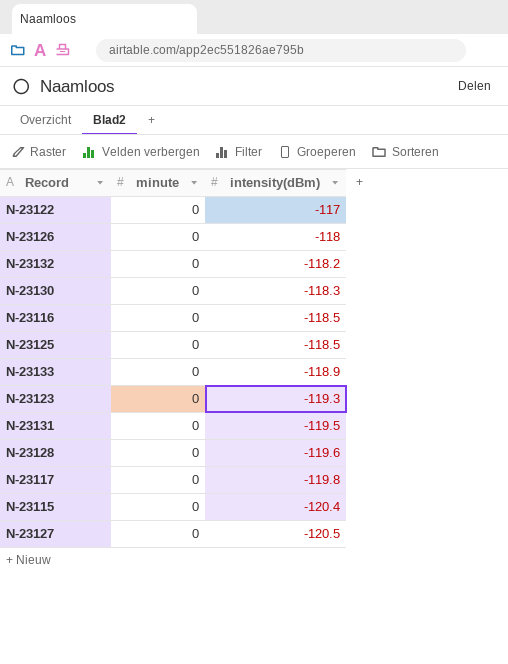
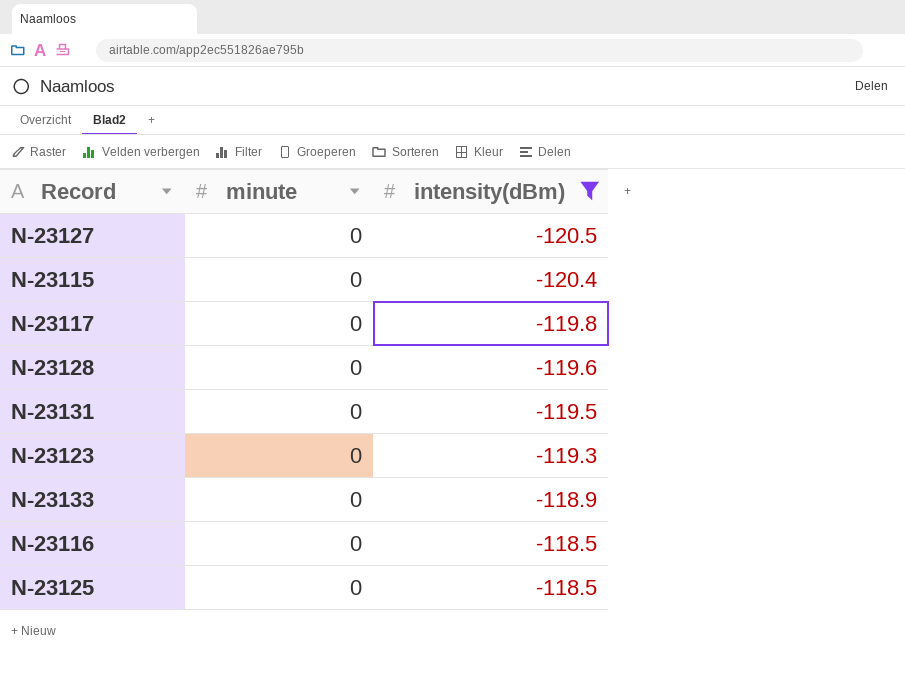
filter: none -> intensity(dBm) <= -118.5
row order: intensity(dBm) descending -> intensity(dBm) ascending

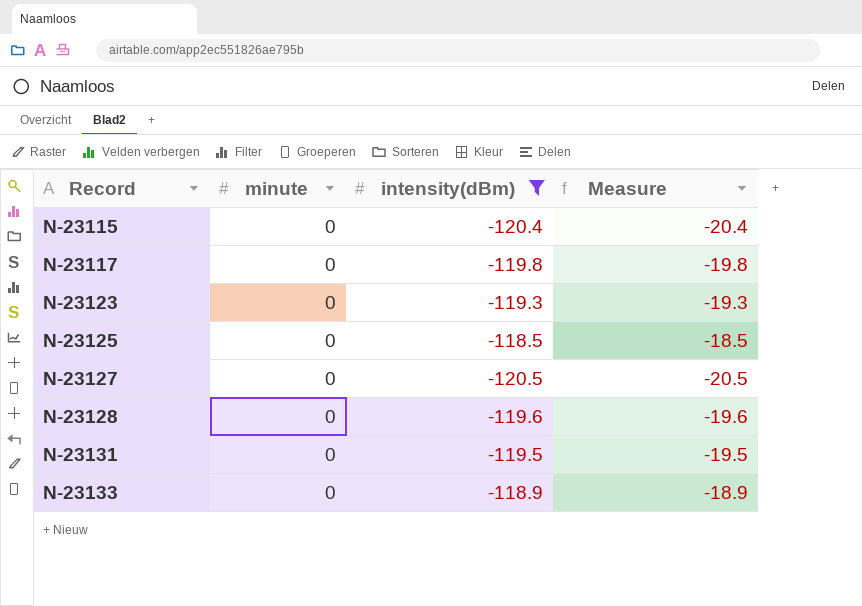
row order: intensity(dBm) ascending -> Record ascending
column Measure | formula: none -> [intensity(dBm)] + 100
row N-23116: 0 | -118.5 -> none

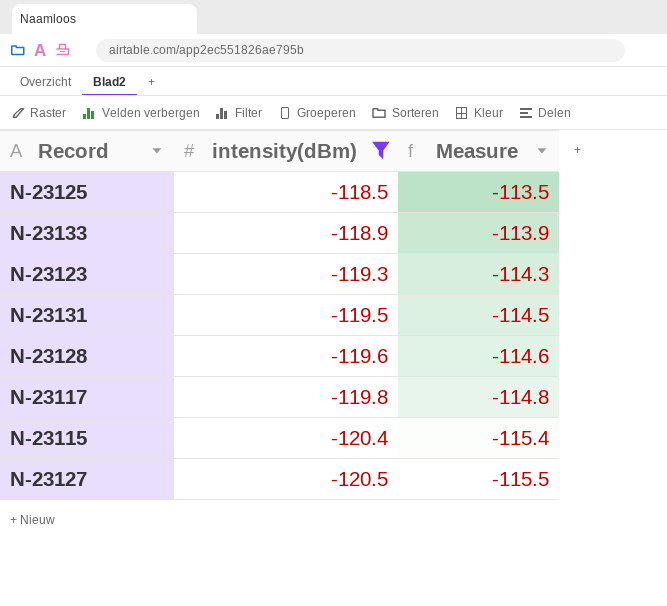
row order: Record ascending -> intensity(dBm) descending
column minute | position: 2 -> none
column Measure | formula: [intensity(dBm)] + 100 -> [intensity(dBm)] + 5

